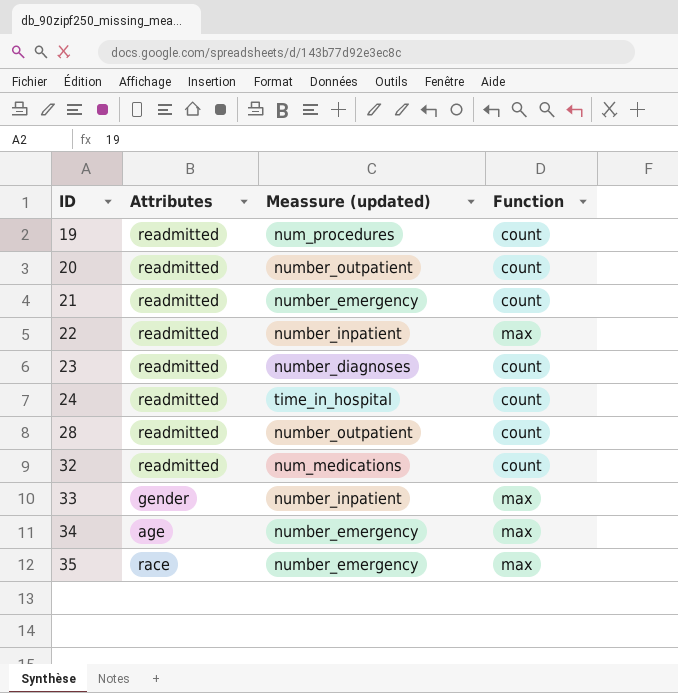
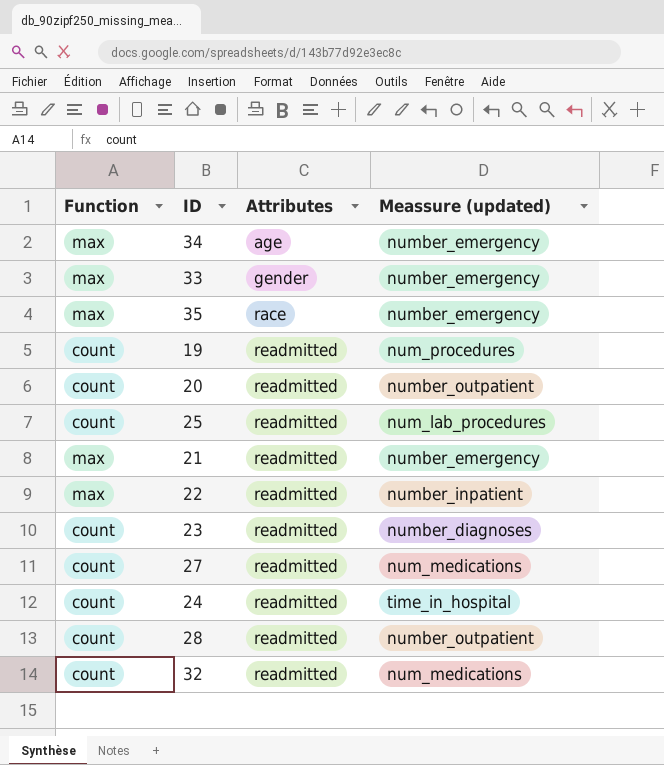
row order: ID ascending -> Attributes ascending
column Function | position: 4 -> 1
33 | Meassure (updated): number_inpatient -> number_emergency
row 25: none -> count | readmitted | num_lab_procedures
21 | Function: count -> max
row 27: none -> count | readmitted | num_medications

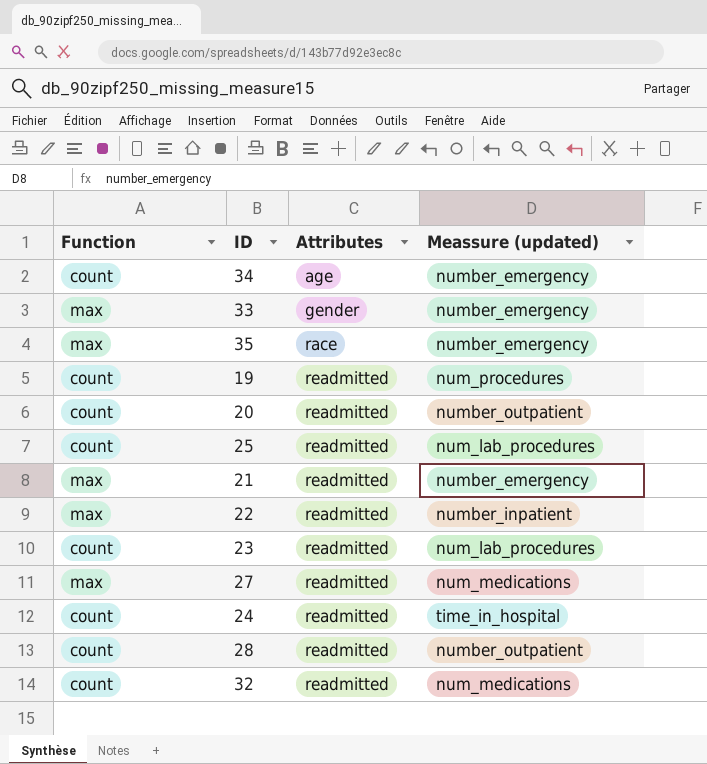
34 | Function: max -> count
23 | Meassure (updated): number_diagnoses -> num_lab_procedures
27 | Function: count -> max

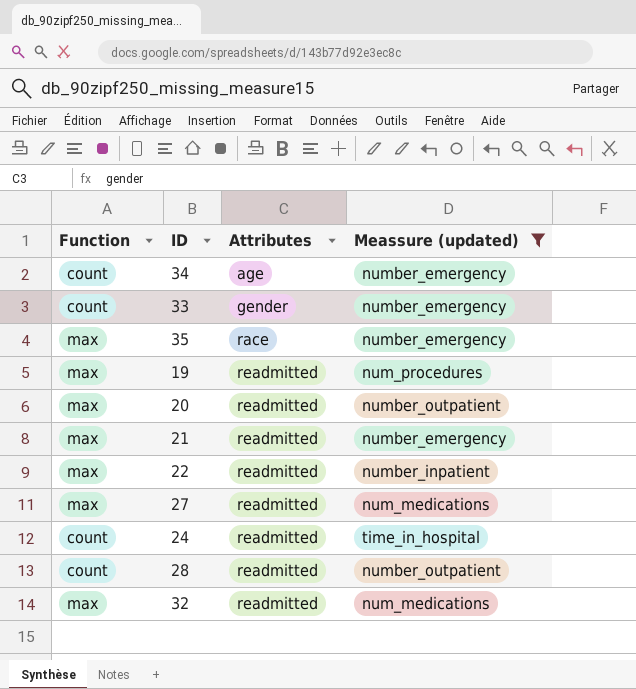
filter: none -> Meassure (updated) != num_lab_procedures
33 | Function: max -> count
19 | Function: count -> max
20 | Function: count -> max
32 | Function: count -> max

